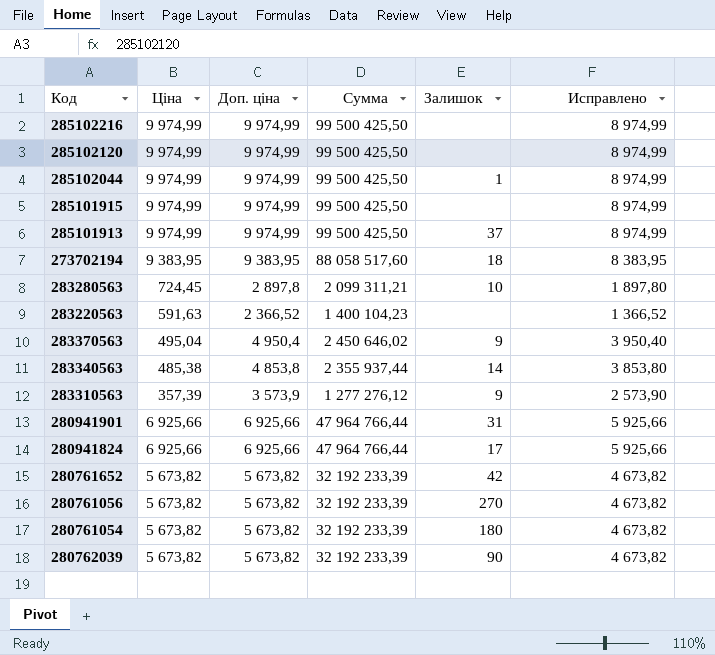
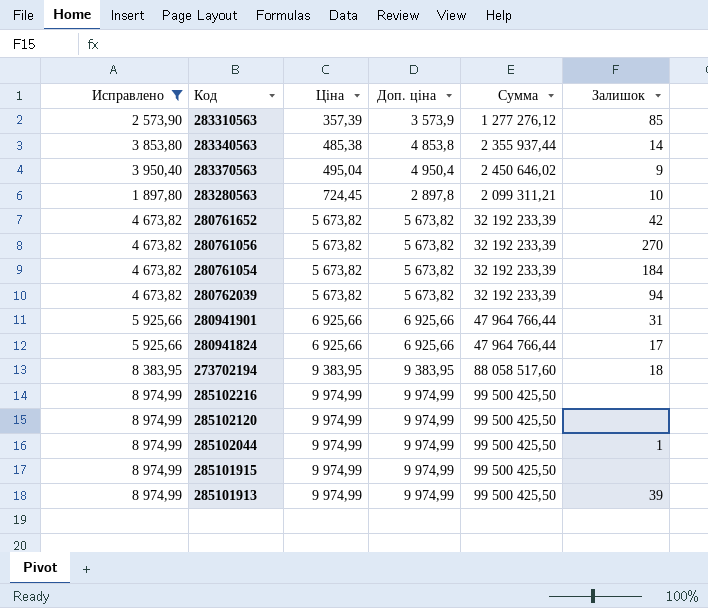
filter: none -> Исправлено != 1 366,52
row order: none -> Ціна ascending
column Исправлено | position: 6 -> 1
283310563 | Залишок: 9 -> 85
280761054 | Залишок: 180 -> 184
280762039 | Залишок: 90 -> 94
285101913 | Залишок: 37 -> 39

